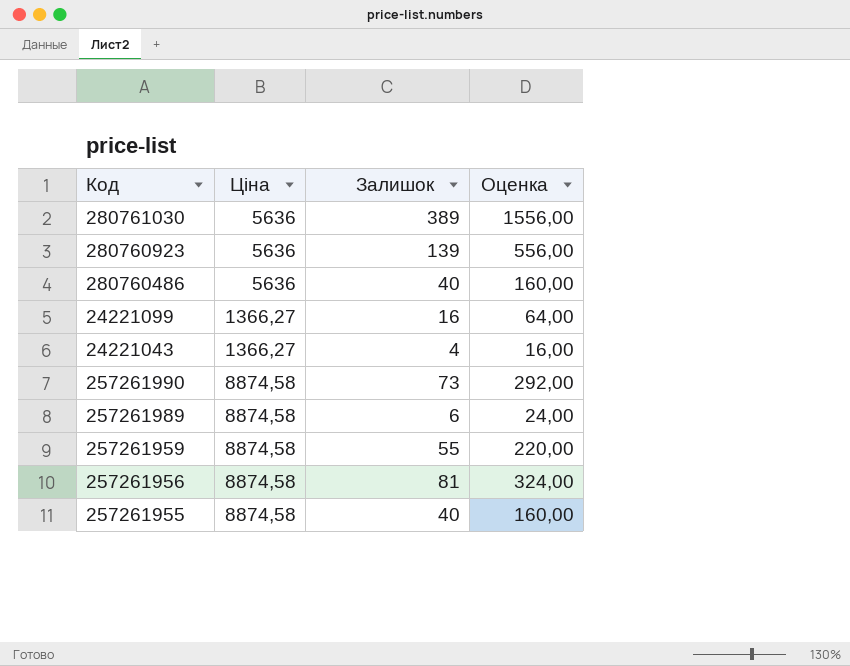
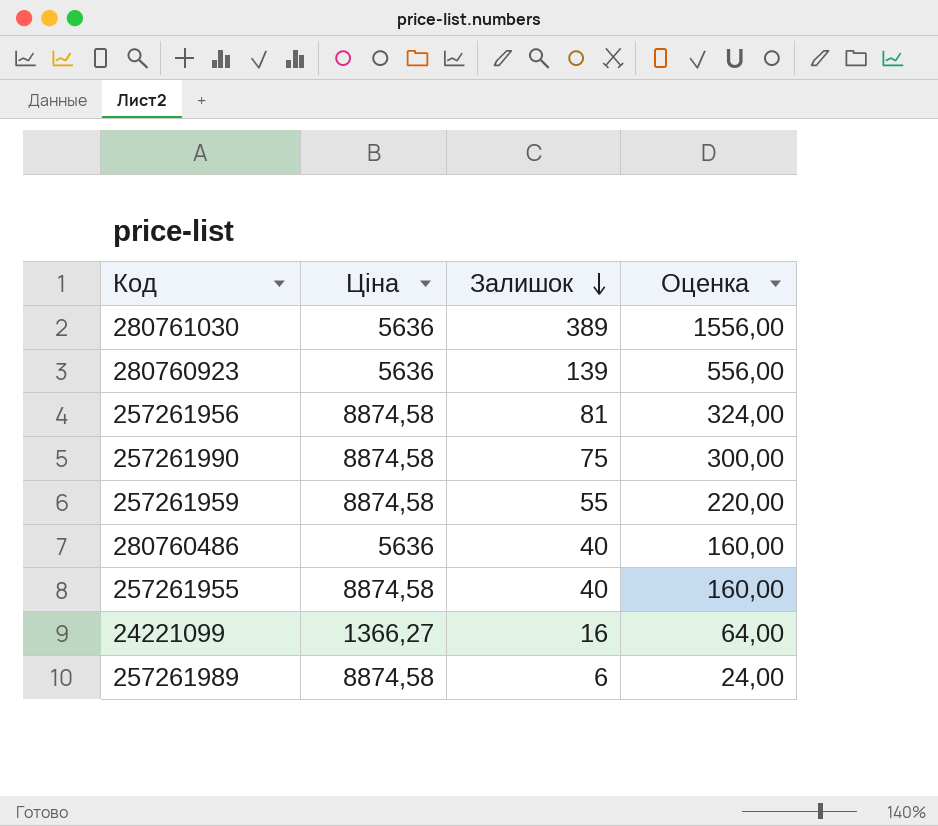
row order: none -> Залишок descending
row 24221043: 1366,27 | 4 | 16,00 -> none
257261990 | Залишок: 73 -> 75
257261990 | Оценка: 292,00 -> 300,00

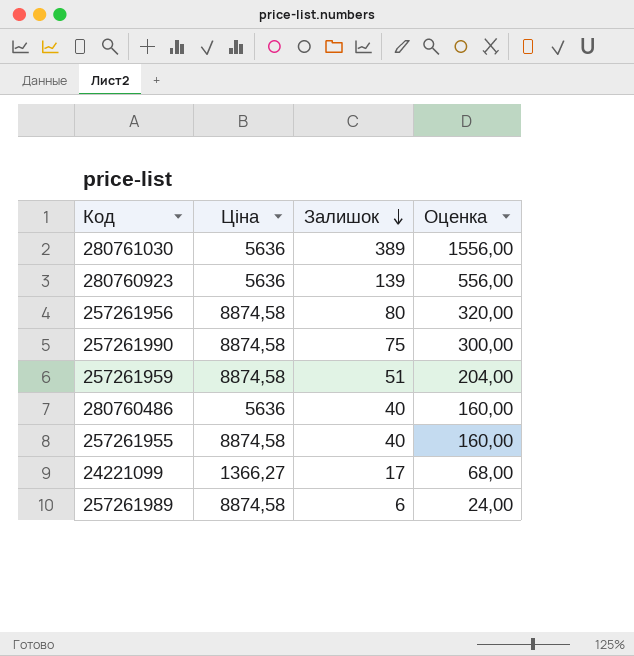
257261956 | Залишок: 81 -> 80
257261956 | Оценка: 324,00 -> 320,00
257261959 | Залишок: 55 -> 51
257261959 | Оценка: 220,00 -> 204,00
24221099 | Залишок: 16 -> 17
24221099 | Оценка: 64,00 -> 68,00

